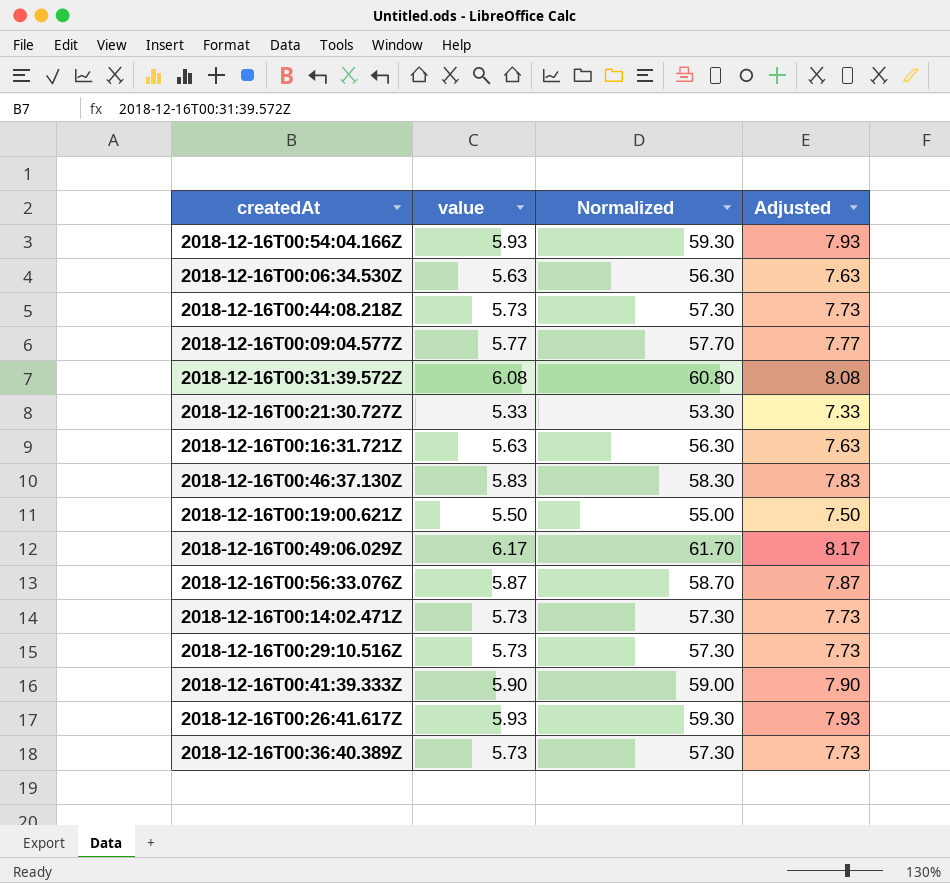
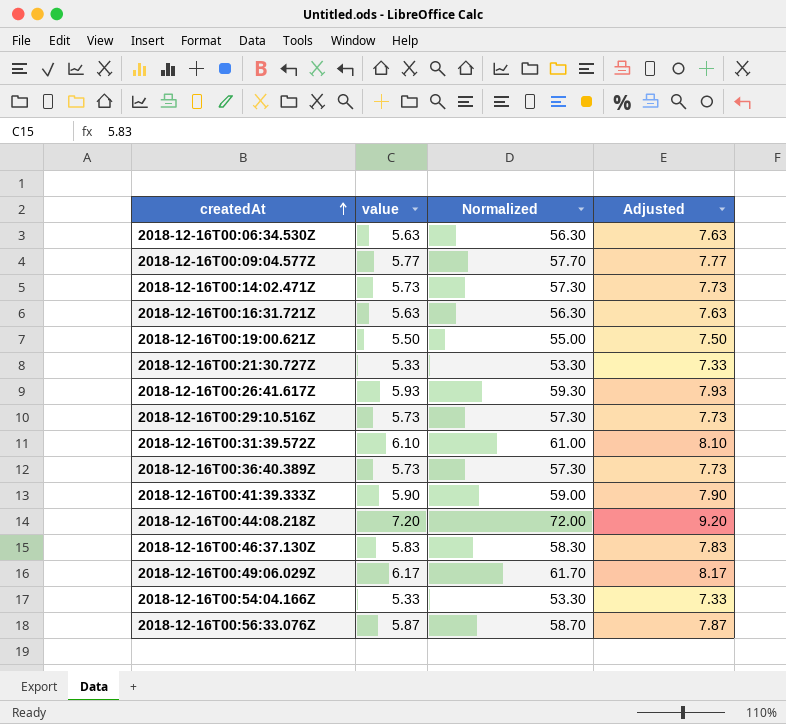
row order: none -> createdAt ascending
2018-12-16T00:31:39.572Z | value: 6.08 -> 6.10
2018-12-16T00:31:39.572Z | Normalized: 60.80 -> 61.00
2018-12-16T00:31:39.572Z | Adjusted: 8.08 -> 8.10
2018-12-16T00:44:08.218Z | value: 5.73 -> 7.20
2018-12-16T00:44:08.218Z | Normalized: 57.30 -> 72.00
2018-12-16T00:44:08.218Z | Adjusted: 7.73 -> 9.20
2018-12-16T00:54:04.166Z | value: 5.93 -> 5.33
2018-12-16T00:54:04.166Z | Normalized: 59.30 -> 53.30
2018-12-16T00:54:04.166Z | Adjusted: 7.93 -> 7.33

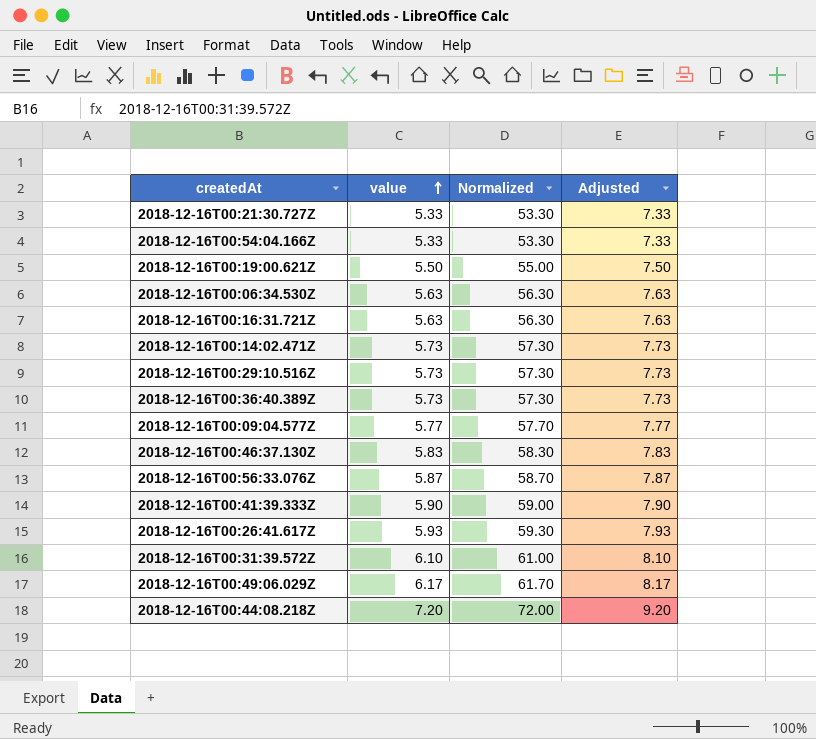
row order: createdAt ascending -> value ascending

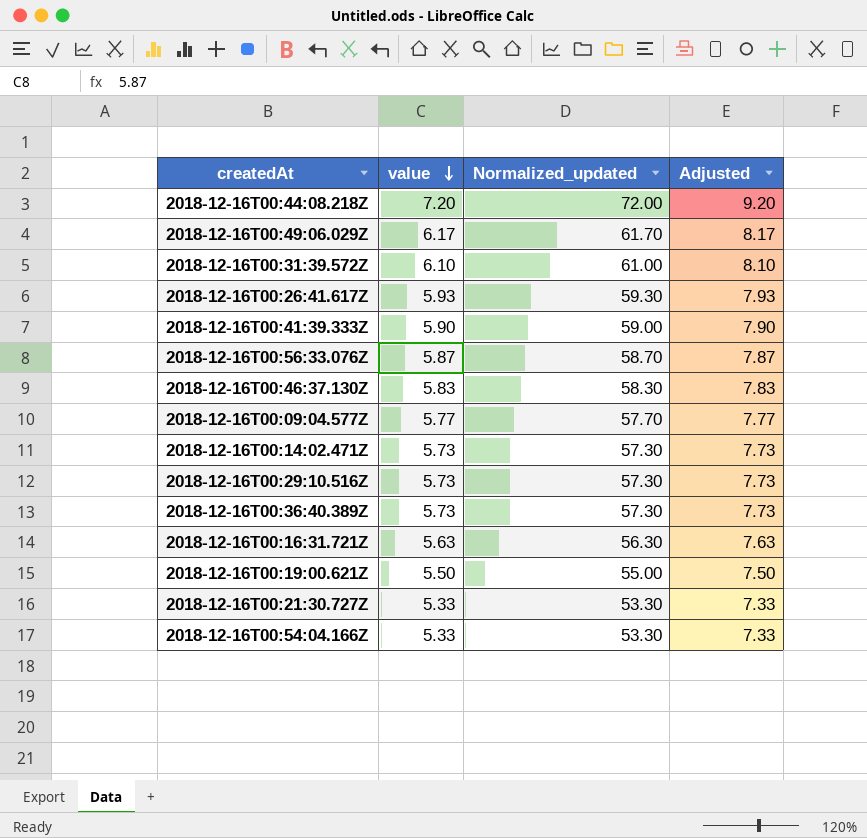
row order: value ascending -> value descending
column name: Normalized -> Normalized_updated
row 2018-12-16T00:06:34.530Z: 5.63 | 56.30 | 7.63 -> none

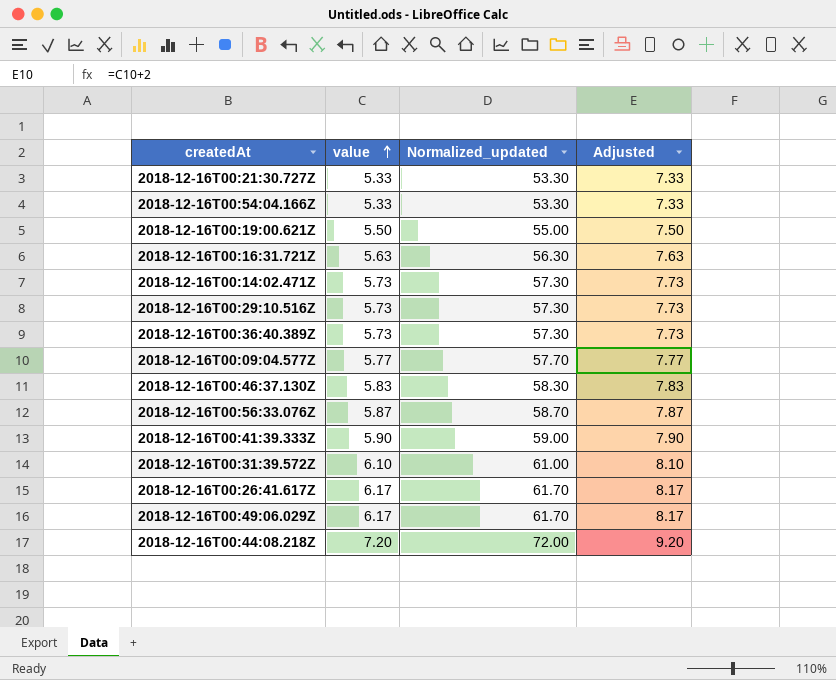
row order: value descending -> value ascending
2018-12-16T00:26:41.617Z | value: 5.93 -> 6.17
2018-12-16T00:26:41.617Z | Normalized_updated: 59.30 -> 61.70
2018-12-16T00:26:41.617Z | Adjusted: 7.93 -> 8.17

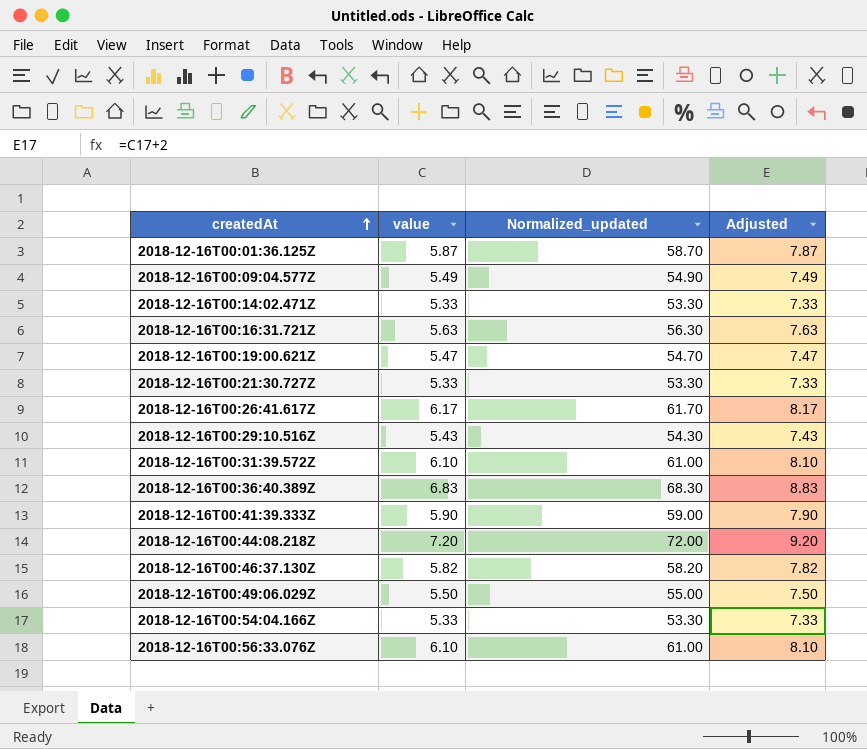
row order: value ascending -> createdAt ascending
row 2018-12-16T00:01:36.125Z: none -> 5.87 | 58.70 | 7.87
2018-12-16T00:09:04.577Z | value: 5.77 -> 5.49
2018-12-16T00:09:04.577Z | Normalized_updated: 57.70 -> 54.90
2018-12-16T00:09:04.577Z | Adjusted: 7.77 -> 7.49
2018-12-16T00:14:02.471Z | value: 5.73 -> 5.33
2018-12-16T00:14:02.471Z | Normalized_updated: 57.30 -> 53.30
2018-12-16T00:14:02.471Z | Adjusted: 7.73 -> 7.33
2018-12-16T00:19:00.621Z | value: 5.50 -> 5.47
2018-12-16T00:19:00.621Z | Normalized_updated: 55.00 -> 54.70
2018-12-16T00:19:00.621Z | Adjusted: 7.50 -> 7.47
2018-12-16T00:29:10.516Z | value: 5.73 -> 5.43
2018-12-16T00:29:10.516Z | Normalized_updated: 57.30 -> 54.30
2018-12-16T00:29:10.516Z | Adjusted: 7.73 -> 7.43
2018-12-16T00:36:40.389Z | value: 5.73 -> 6.83
2018-12-16T00:36:40.389Z | Normalized_updated: 57.30 -> 68.30
2018-12-16T00:36:40.389Z | Adjusted: 7.73 -> 8.83
2018-12-16T00:46:37.130Z | value: 5.83 -> 5.82
2018-12-16T00:46:37.130Z | Normalized_updated: 58.30 -> 58.20
2018-12-16T00:46:37.130Z | Adjusted: 7.83 -> 7.82
2018-12-16T00:49:06.029Z | value: 6.17 -> 5.50
2018-12-16T00:49:06.029Z | Normalized_updated: 61.70 -> 55.00
2018-12-16T00:49:06.029Z | Adjusted: 8.17 -> 7.50
2018-12-16T00:56:33.076Z | value: 5.87 -> 6.10
2018-12-16T00:56:33.076Z | Normalized_updated: 58.70 -> 61.00
2018-12-16T00:56:33.076Z | Adjusted: 7.87 -> 8.10

